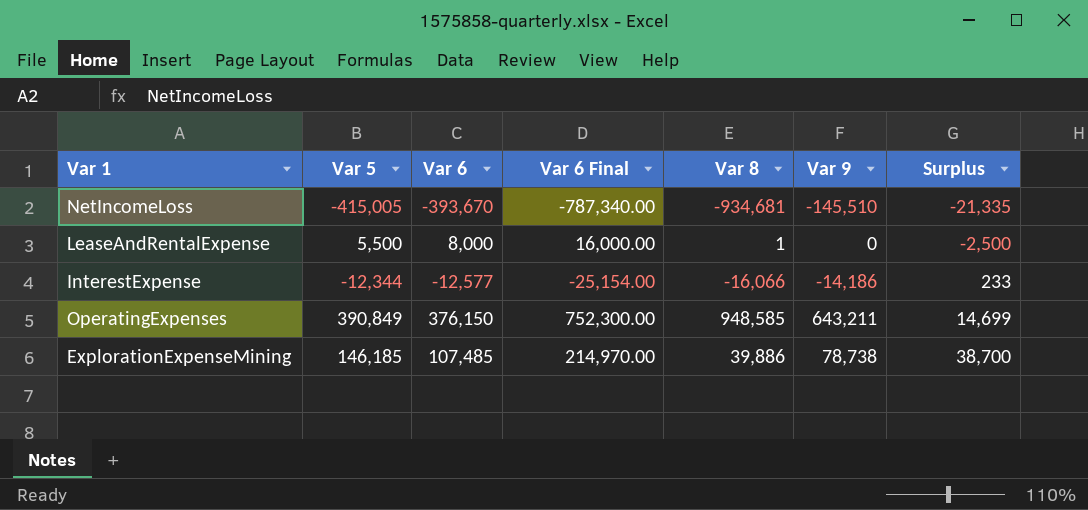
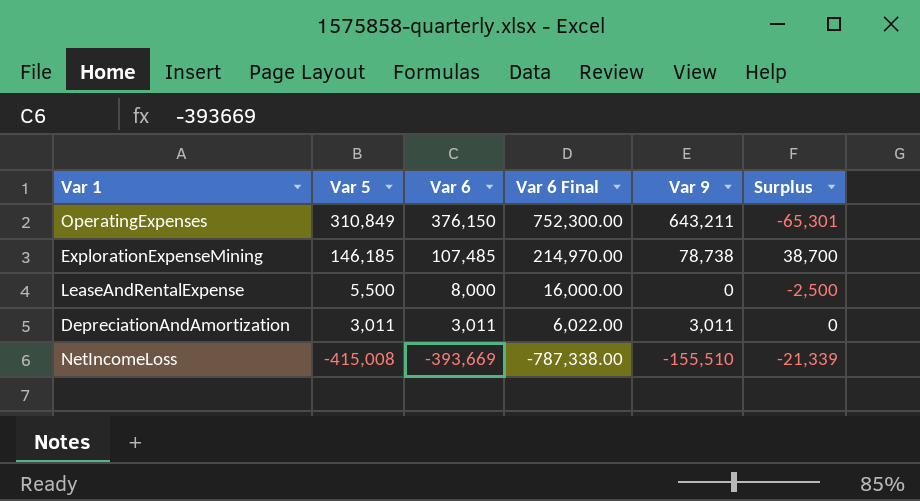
row order: Surplus ascending -> Var 5 descending
column Var 8 | position: 5 -> none
row InterestExpense: -12,344 | -12,577 | -25,154.00 | -16,066 | -14,186 | 233 -> none
OperatingExpenses | Var 5: 390,849 -> 310,849
OperatingExpenses | Surplus: 14,699 -> -65,301
row DepreciationAndAmortization: none -> 3,011 | 3,011 | 6,022.00 | 3,011 | 0
NetIncomeLoss | Var 5: -415,005 -> -415,008
NetIncomeLoss | Var 6: -393,670 -> -393,669
NetIncomeLoss | Var 6 Final: -787,340.00 -> -787,338.00
NetIncomeLoss | Var 9: -145,510 -> -155,510
NetIncomeLoss | Surplus: -21,335 -> -21,339

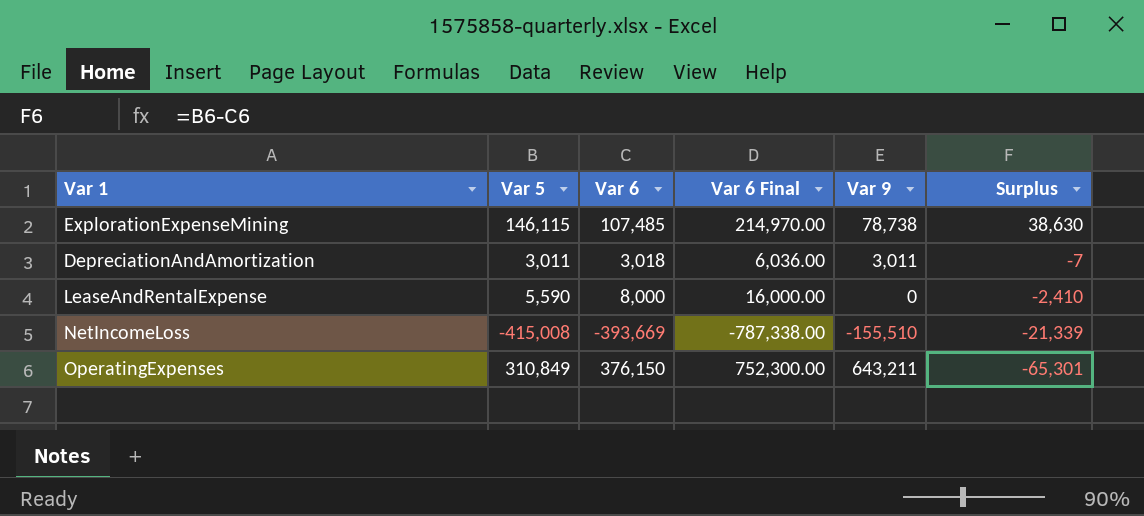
row order: Var 5 descending -> Surplus descending
ExplorationExpenseMining | Var 5: 146,185 -> 146,115
ExplorationExpenseMining | Surplus: 38,700 -> 38,630
DepreciationAndAmortization | Var 6: 3,011 -> 3,018
DepreciationAndAmortization | Var 6 Final: 6,022.00 -> 6,036.00
DepreciationAndAmortization | Surplus: 0 -> -7
LeaseAndRentalExpense | Var 5: 5,500 -> 5,590
LeaseAndRentalExpense | Surplus: -2,500 -> -2,410

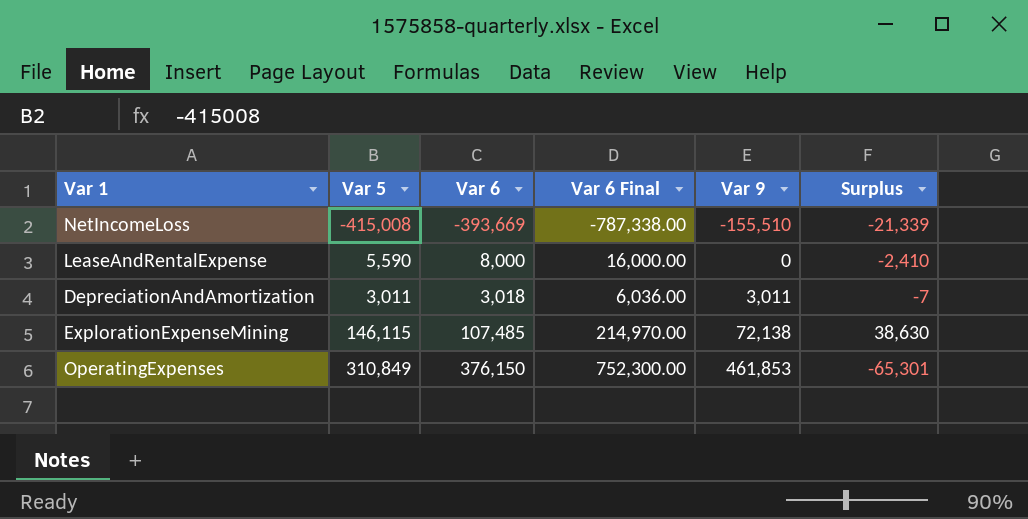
row order: Surplus descending -> Var 9 ascending
ExplorationExpenseMining | Var 9: 78,738 -> 72,138
OperatingExpenses | Var 9: 643,211 -> 461,853

